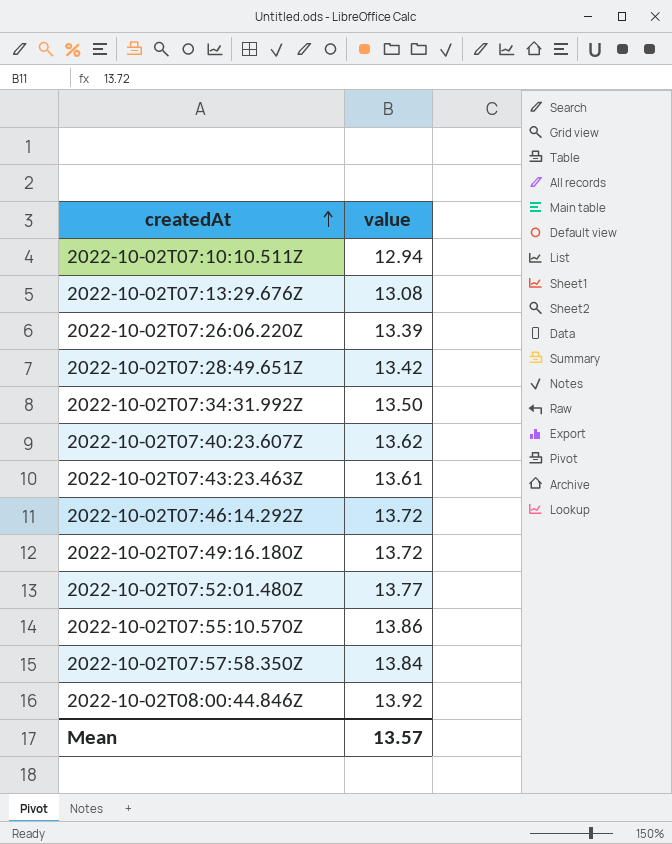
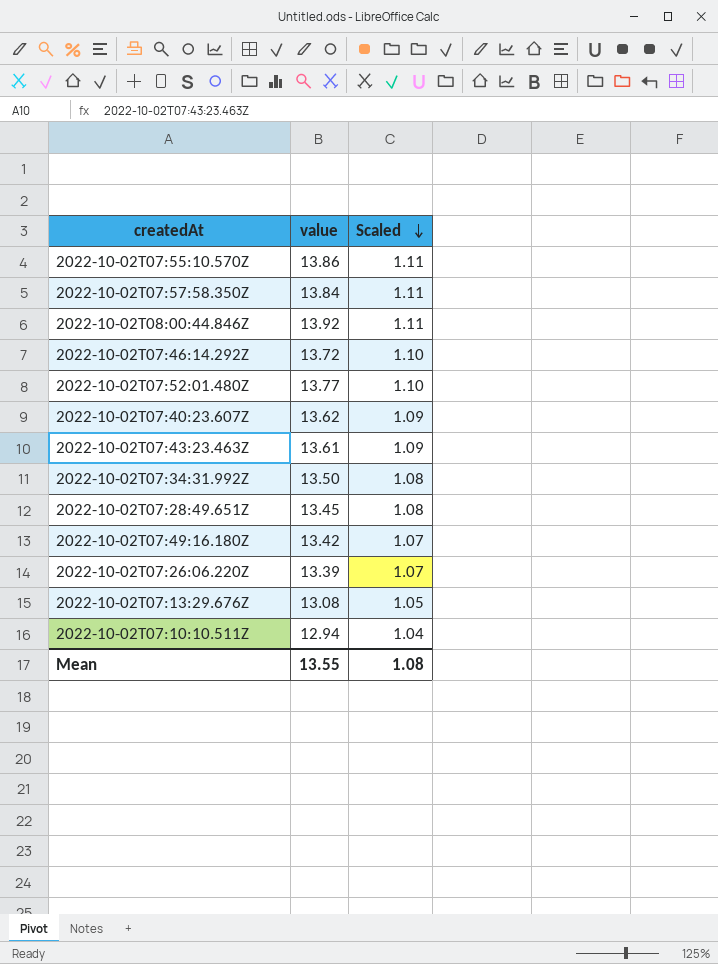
row order: createdAt ascending -> Scaled descending
column Scaled | formula: none -> [value] * 0.08
2022-10-02T07:28:49.651Z | value: 13.42 -> 13.45
2022-10-02T07:49:16.180Z | value: 13.72 -> 13.42
Mean | value: 13.57 -> 13.55

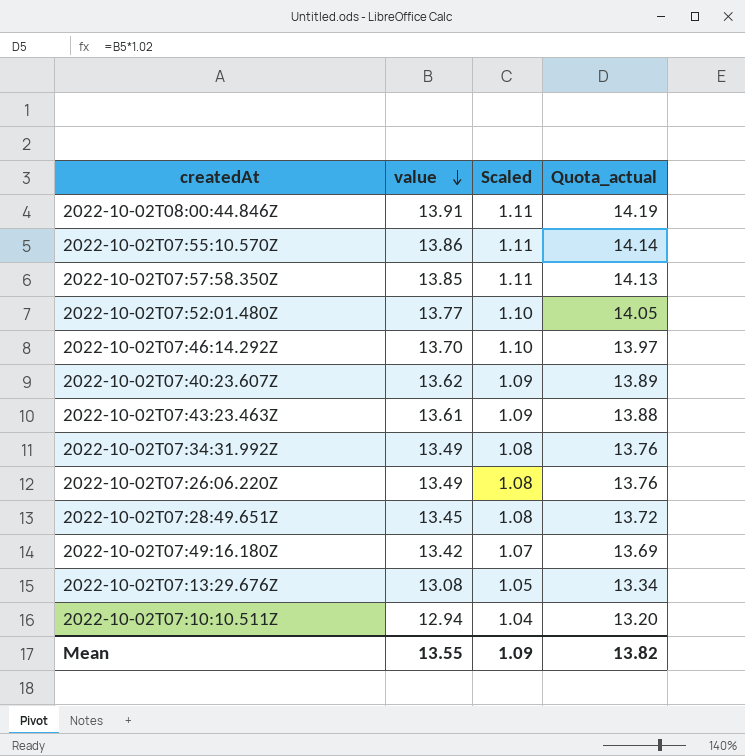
row order: Scaled descending -> value descending
column Quota_actual | formula: none -> [value] * 1.02
2022-10-02T08:00:44.846Z | value: 13.92 -> 13.91
2022-10-02T07:57:58.350Z | value: 13.84 -> 13.85
2022-10-02T07:46:14.292Z | value: 13.72 -> 13.70
2022-10-02T07:34:31.992Z | value: 13.50 -> 13.49
2022-10-02T07:26:06.220Z | value: 13.39 -> 13.49
2022-10-02T07:26:06.220Z | Scaled: 1.07 -> 1.08
Mean | Scaled: 1.08 -> 1.09

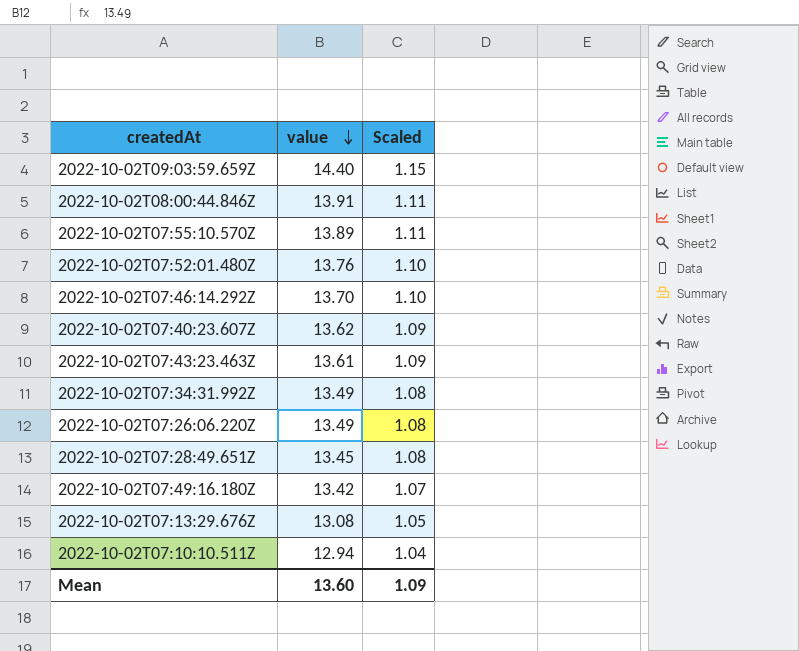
column Quota_actual | formula: [value] * 1.02 -> none
row 2022-10-02T07:57:58.350Z: 13.85 | 1.11 | 14.13 -> none
row 2022-10-02T09:03:59.659Z: none -> 14.40 | 1.15
2022-10-02T07:55:10.570Z | value: 13.86 -> 13.89
2022-10-02T07:52:01.480Z | value: 13.77 -> 13.76
Mean | value: 13.55 -> 13.60

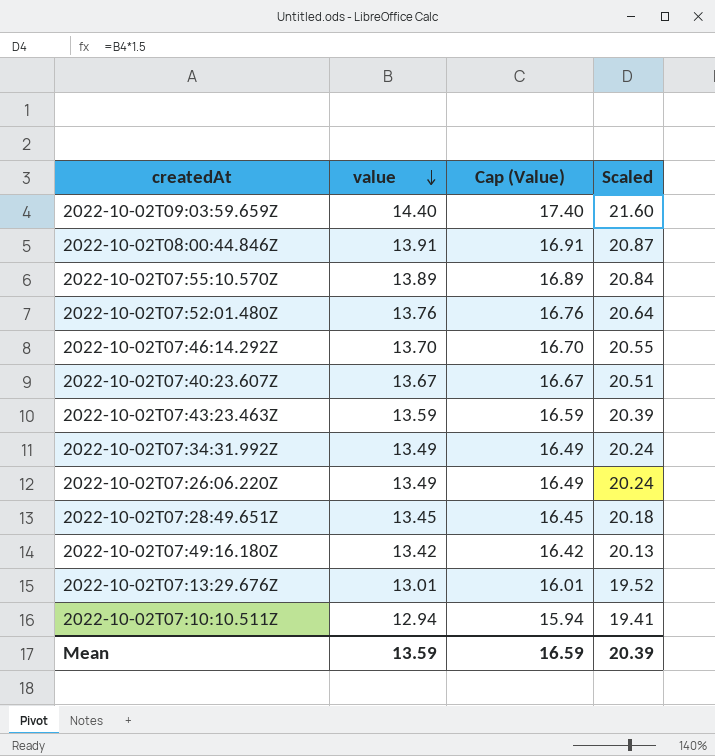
column Cap (Value) | formula: none -> [value] + 3
column Scaled | formula: [value] * 0.08 -> [value] * 1.5
2022-10-02T07:40:23.607Z | value: 13.62 -> 13.67
2022-10-02T07:43:23.463Z | value: 13.61 -> 13.59
2022-10-02T07:13:29.676Z | value: 13.08 -> 13.01
Mean | value: 13.60 -> 13.59
Mean | Scaled: 1.09 -> 20.39

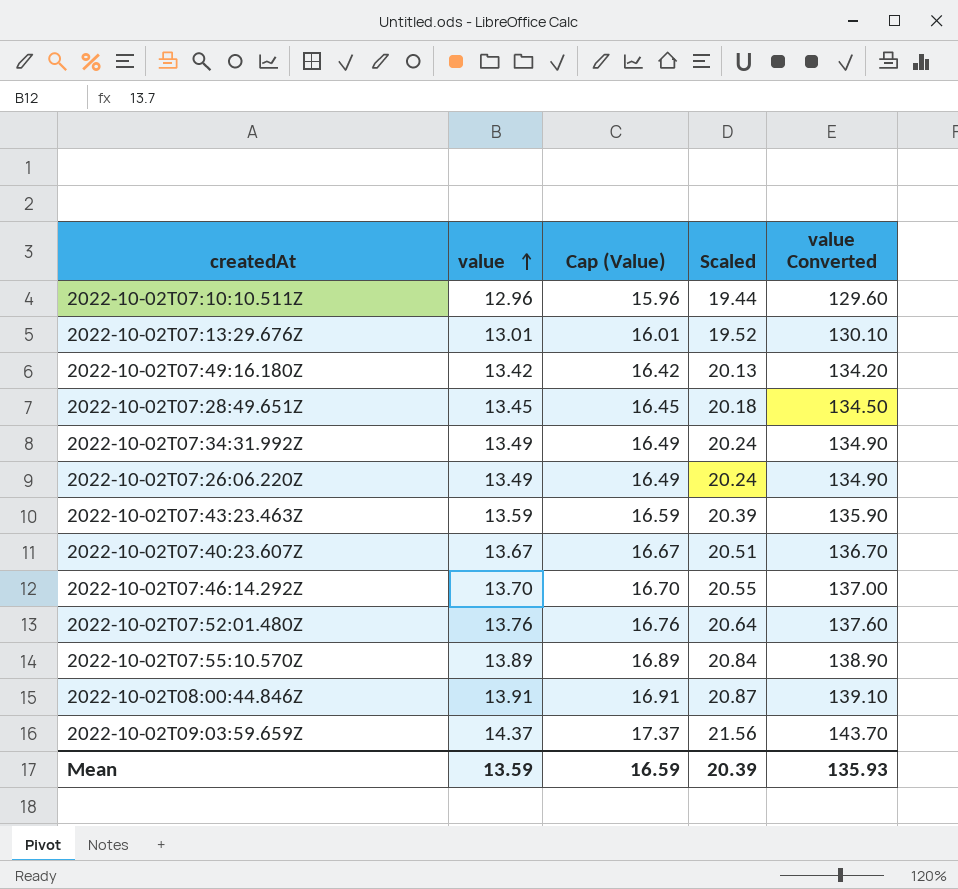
row order: value descending -> value ascending
column value Converted | formula: none -> [value] * 10
2022-10-02T07:10:10.511Z | value: 12.94 -> 12.96
2022-10-02T07:10:10.511Z | Cap (Value): 15.94 -> 15.96
2022-10-02T07:10:10.511Z | Scaled: 19.41 -> 19.44
2022-10-02T09:03:59.659Z | value: 14.40 -> 14.37
2022-10-02T09:03:59.659Z | Cap (Value): 17.40 -> 17.37
2022-10-02T09:03:59.659Z | Scaled: 21.60 -> 21.56

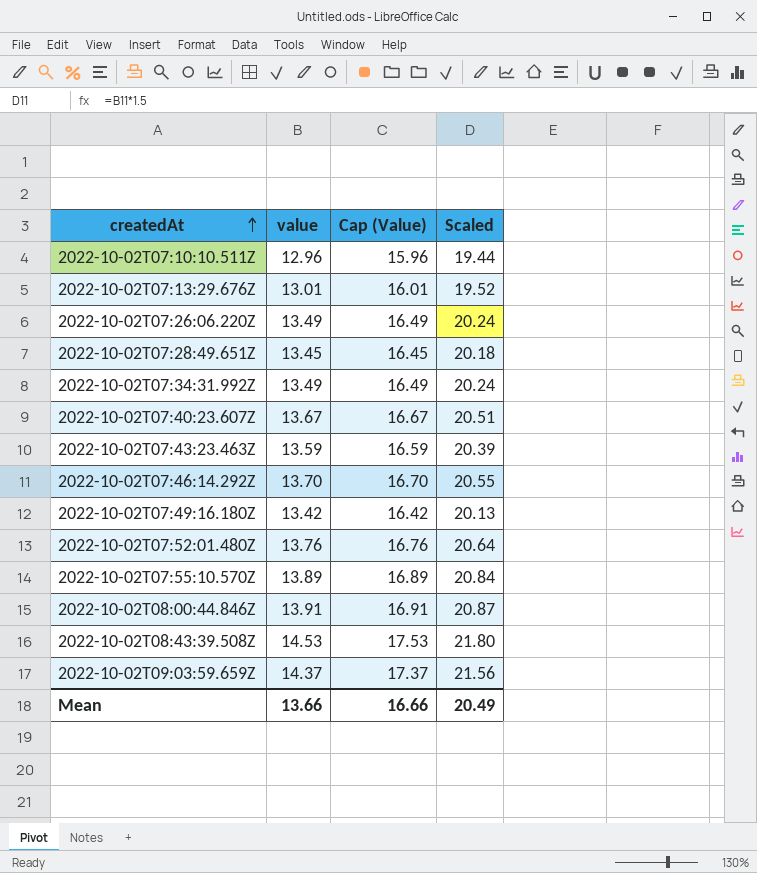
row order: value ascending -> createdAt ascending
column value Converted | formula: [value] * 10 -> none
row 2022-10-02T08:43:39.508Z: none -> 14.53 | 17.53 | 21.80
Mean | value: 13.59 -> 13.66
Mean | Cap (Value): 16.59 -> 16.66
Mean | Scaled: 20.39 -> 20.49

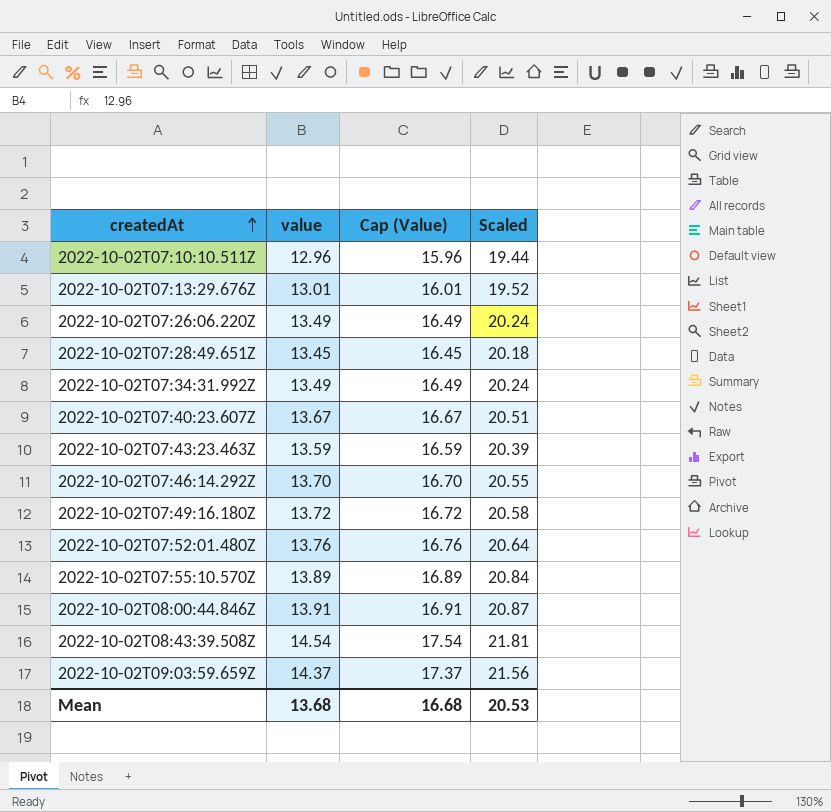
2022-10-02T07:49:16.180Z | value: 13.42 -> 13.72
2022-10-02T07:49:16.180Z | Cap (Value): 16.42 -> 16.72
2022-10-02T07:49:16.180Z | Scaled: 20.13 -> 20.58
2022-10-02T08:43:39.508Z | value: 14.53 -> 14.54
2022-10-02T08:43:39.508Z | Cap (Value): 17.53 -> 17.54
2022-10-02T08:43:39.508Z | Scaled: 21.80 -> 21.81
Mean | value: 13.66 -> 13.68
Mean | Cap (Value): 16.66 -> 16.68
Mean | Scaled: 20.49 -> 20.53

